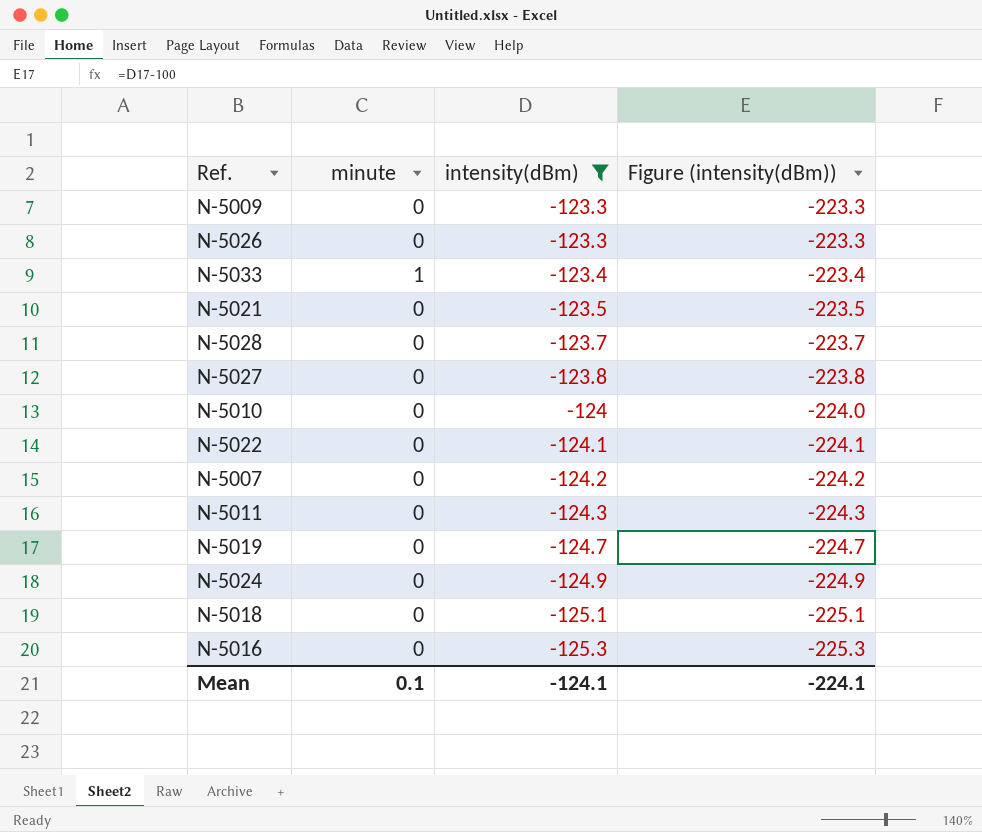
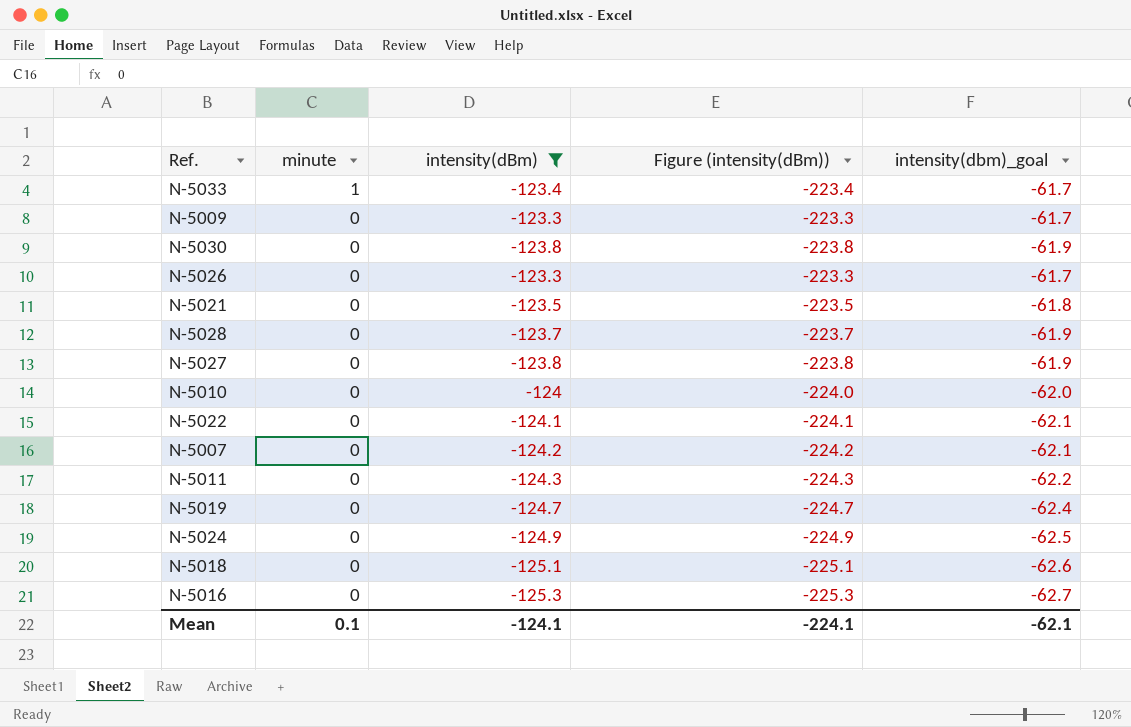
row order: intensity(dBm) descending -> minute descending
column intensity(dbm)_goal | formula: none -> [intensity(dBm)] * 0.5
row N-5030: none -> 0 | -123.8 | -223.8 | -61.9

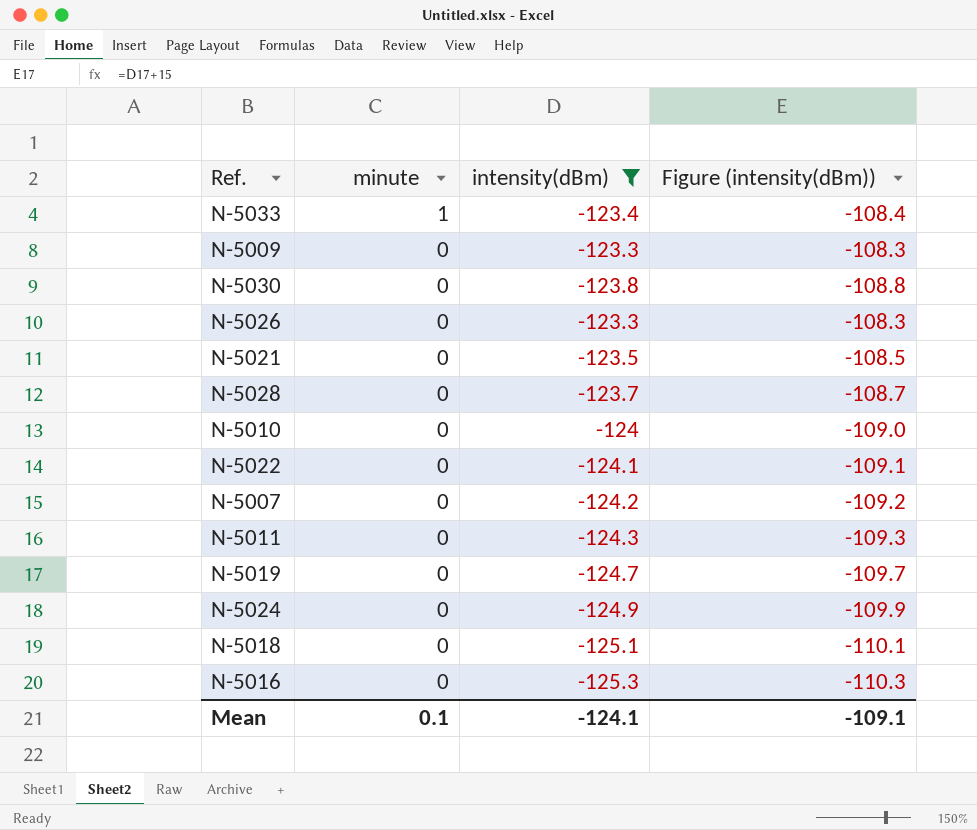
column intensity(dbm)_goal | formula: [intensity(dBm)] * 0.5 -> none
column Figure (intensity(dBm)) | formula: [intensity(dBm)] - 100 -> [intensity(dBm)] + 15
row N-5027: 0 | -123.8 | -223.8 | -61.9 -> none
Mean | Figure (intensity(dBm)): -224.1 -> -109.1

